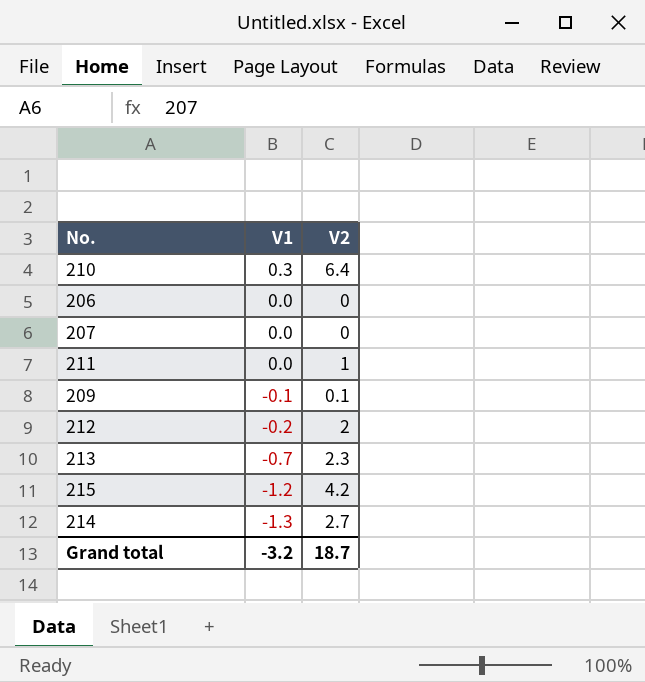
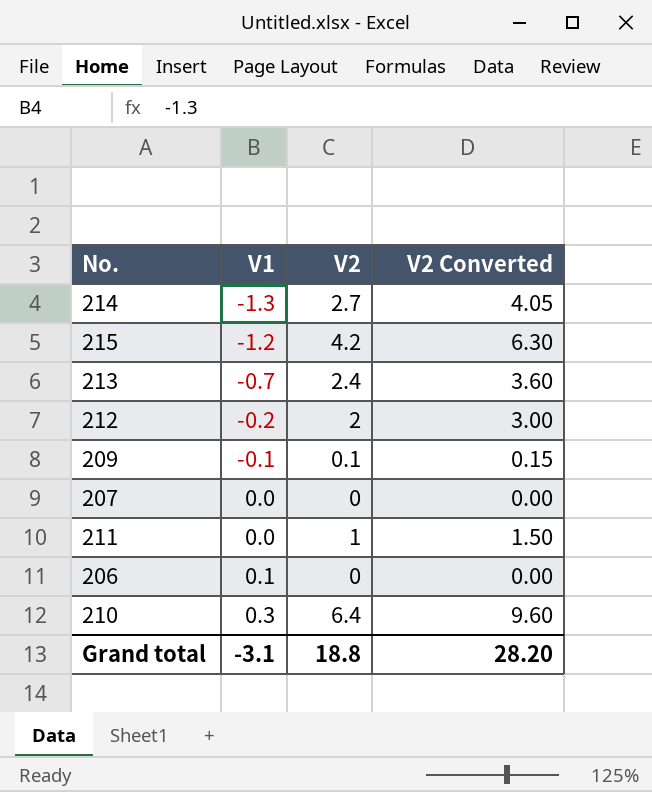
row order: V1 descending -> V1 ascending
column V2 Converted | formula: none -> [V2] * 1.5
213 | V2: 2.3 -> 2.4
206 | V1: 0.0 -> 0.1
Grand total | V1: -3.2 -> -3.1
Grand total | V2: 18.7 -> 18.8

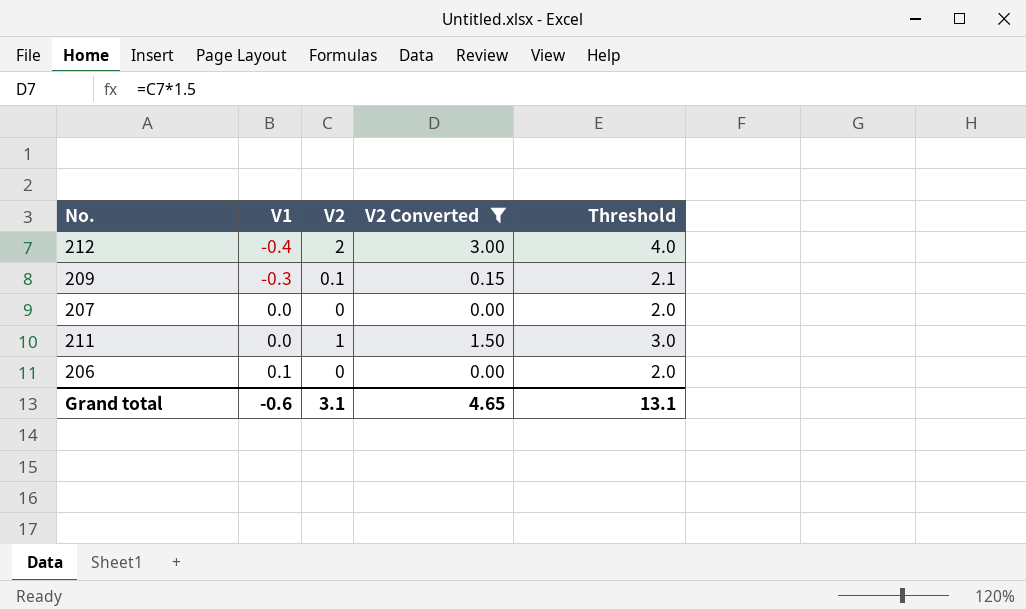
filter: none -> V2 Converted <= 3.00
column Threshold | formula: none -> [V2] + 2
212 | V1: -0.2 -> -0.4
209 | V1: -0.1 -> -0.3
Grand total | V1: -3.1 -> -0.6
Grand total | V2: 18.8 -> 3.1
Grand total | V2 Converted: 28.20 -> 4.65

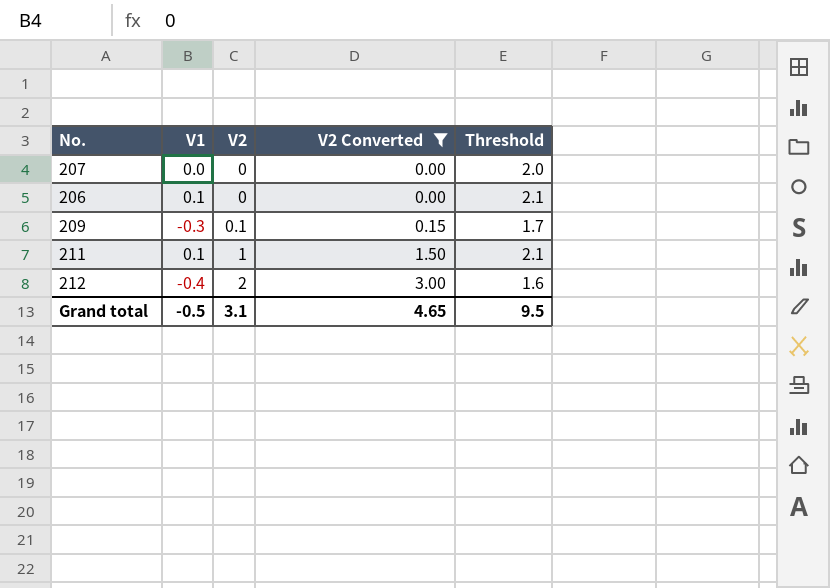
row order: V1 ascending -> V2 ascending
column Threshold | formula: [V2] + 2 -> [V1] + 2
211 | V1: 0.0 -> 0.1
Grand total | V1: -0.6 -> -0.5
Grand total | Threshold: 13.1 -> 9.5

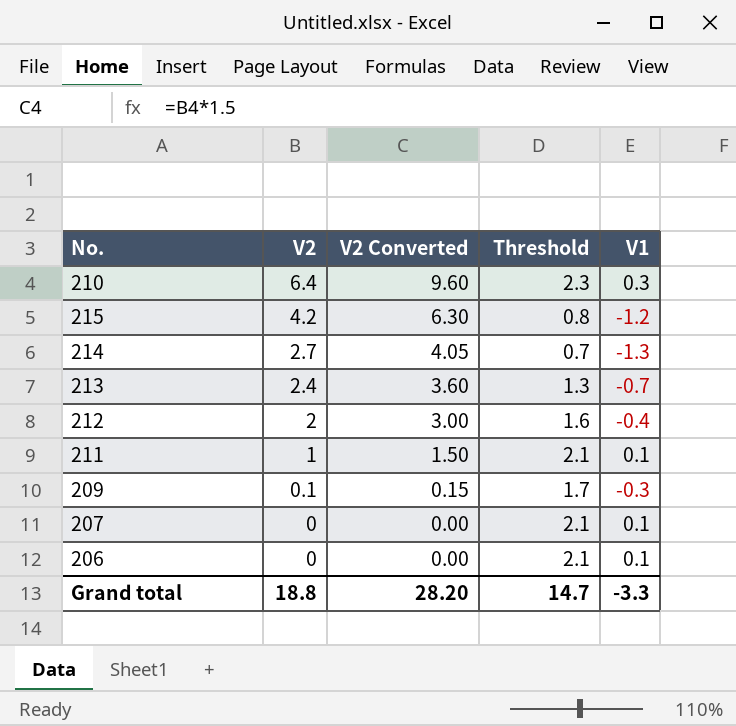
filter: V2 Converted <= 3.00 -> none
row order: V2 ascending -> V2 descending
column V1 | position: 2 -> 5
207 | Threshold: 2.0 -> 2.1
207 | V1: 0.0 -> 0.1
Grand total | V2: 3.1 -> 18.8
Grand total | V2 Converted: 4.65 -> 28.20
Grand total | Threshold: 9.5 -> 14.7
Grand total | V1: -0.5 -> -3.3

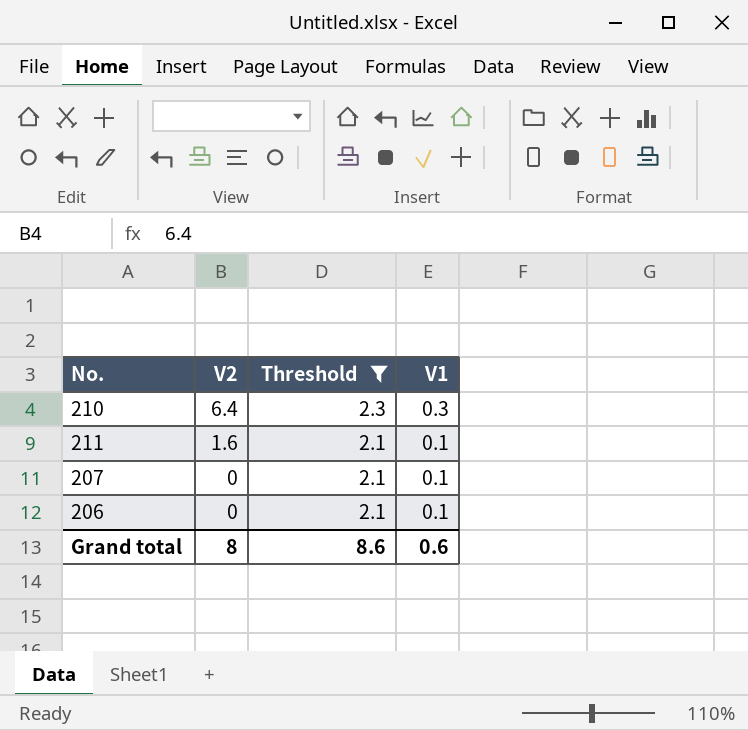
filter: none -> Threshold >= 2.1
column V2 Converted | formula: [V2] * 1.5 -> none
211 | V2: 1 -> 1.6
Grand total | V2: 18.8 -> 8
Grand total | Threshold: 14.7 -> 8.6
Grand total | V1: -3.3 -> 0.6

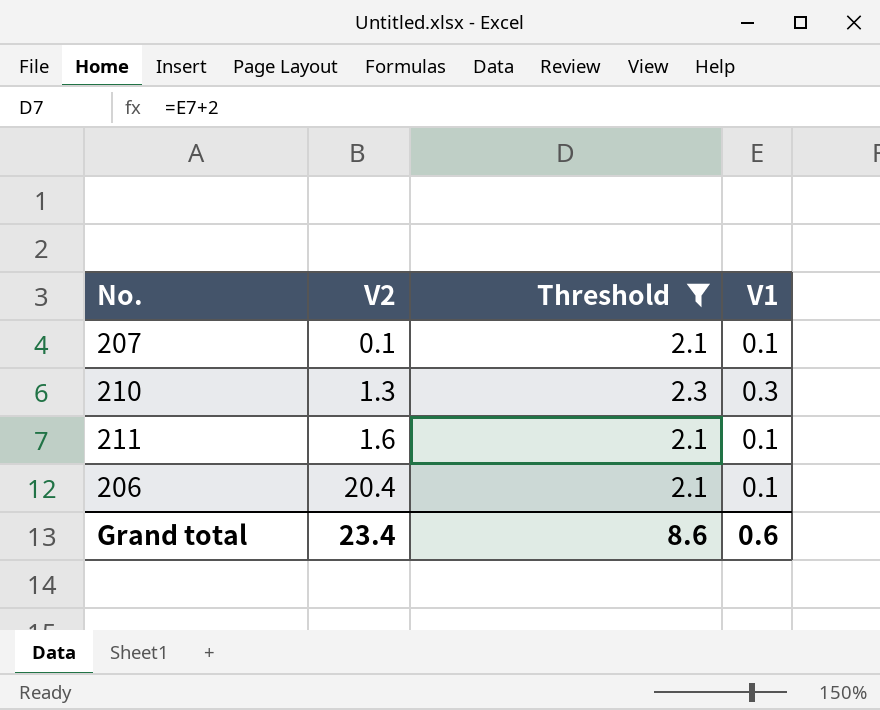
row order: V2 descending -> V2 ascending
207 | V2: 0 -> 0.1
210 | V2: 6.4 -> 1.3
206 | V2: 0 -> 20.4
Grand total | V2: 8 -> 23.4

